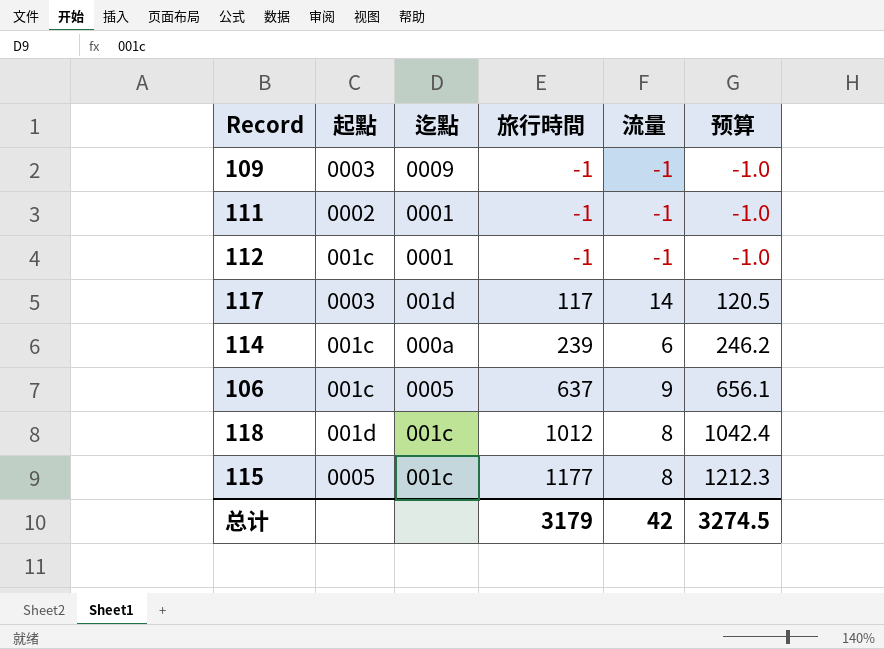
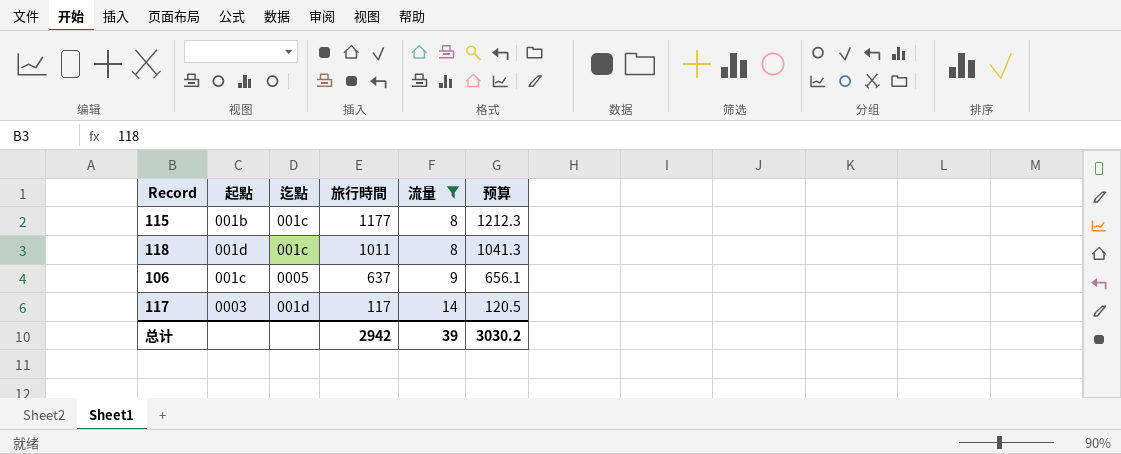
filter: none -> 流量 >= 8
row order: 旅行時間 ascending -> 旅行時間 descending
115 | 起點: 0005 -> 001b
118 | 旅行時間: 1012 -> 1011
118 | 预算: 1042.4 -> 1041.3
总计 | 旅行時間: 3179 -> 2942
总计 | 流量: 42 -> 39
总计 | 预算: 3274.5 -> 3030.2

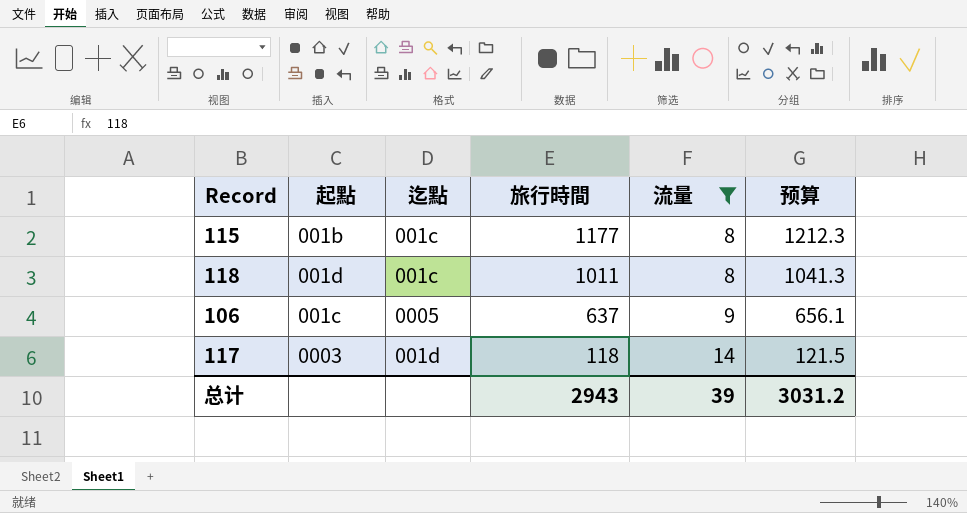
117 | 旅行時間: 117 -> 118
117 | 预算: 120.5 -> 121.5
总计 | 旅行時間: 2942 -> 2943
总计 | 预算: 3030.2 -> 3031.2

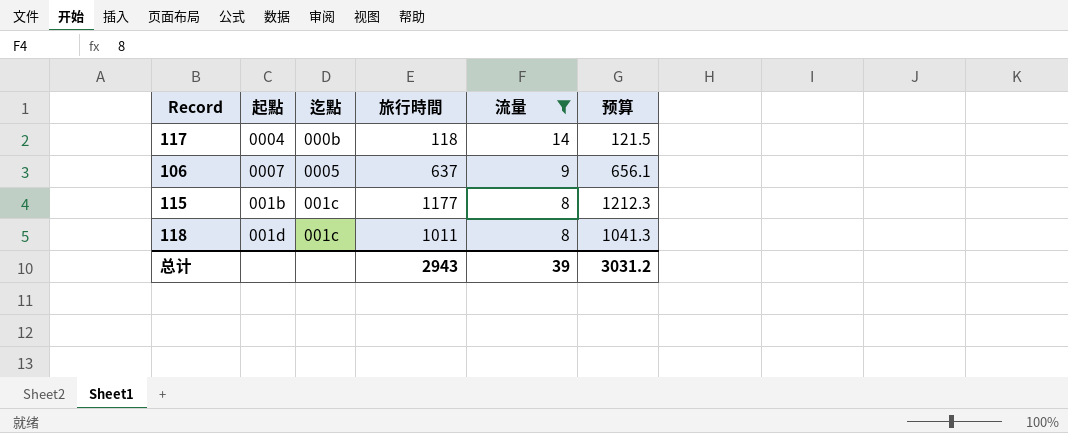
row order: 旅行時間 descending -> 流量 descending
117 | 起點: 0003 -> 0004
117 | 迄點: 001d -> 000b
106 | 起點: 001c -> 0007

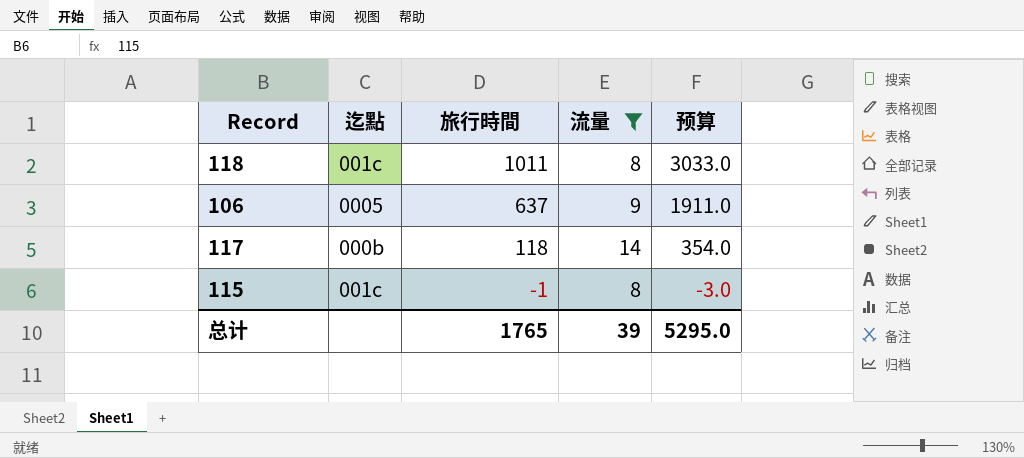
row order: 流量 descending -> 旅行時間 descending
column 起點 | position: 2 -> none
column 预算 | formula: [旅行時間] * 1.03 -> [旅行時間] * 3
115 | 旅行時間: 1177 -> -1
总计 | 旅行時間: 2943 -> 1765
总计 | 预算: 3031.2 -> 5295.0

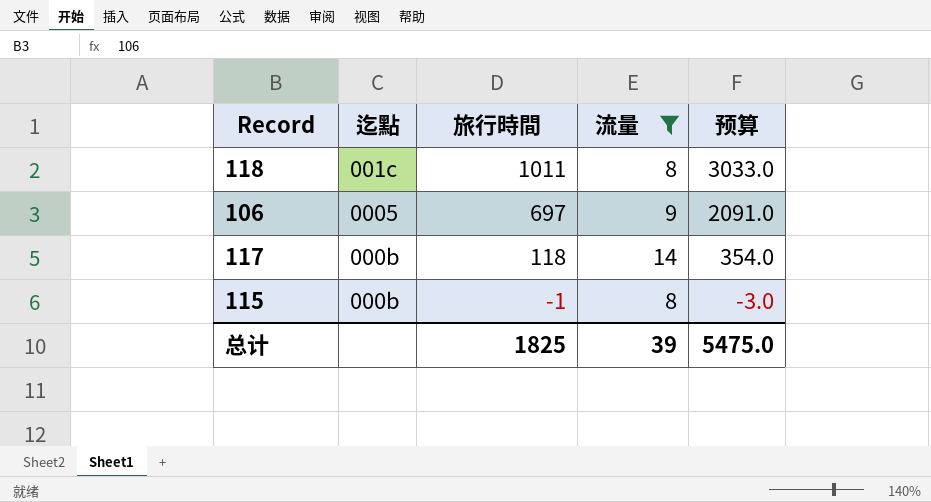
106 | 旅行時間: 637 -> 697
106 | 预算: 1911.0 -> 2091.0
115 | 迄點: 001c -> 000b
总计 | 旅行時間: 1765 -> 1825
总计 | 预算: 5295.0 -> 5475.0

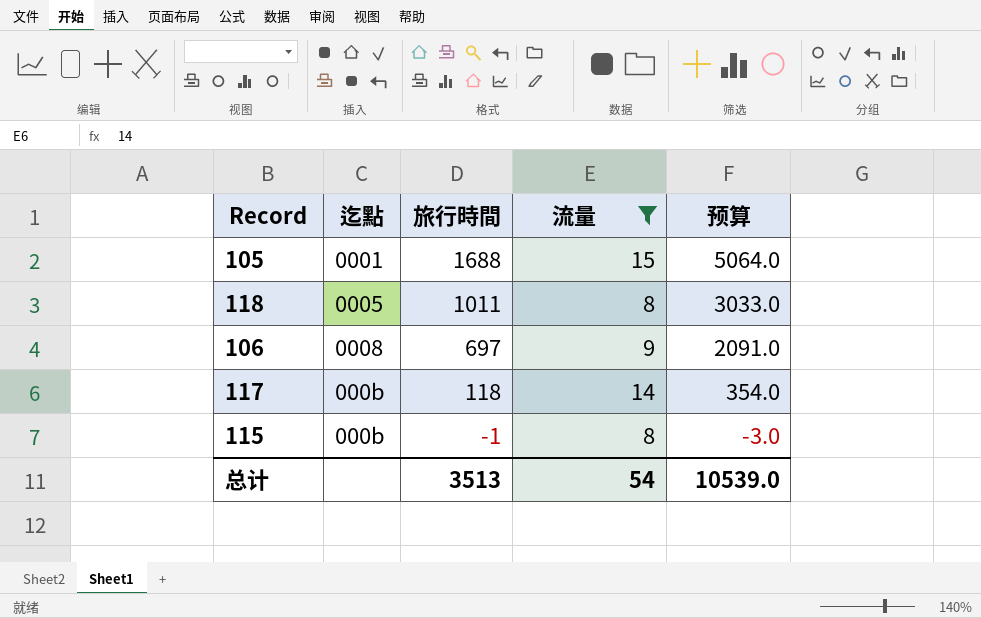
row 105: none -> 0001 | 1688 | 15 | 5064.0
118 | 迄點: 001c -> 0005
106 | 迄點: 0005 -> 0008
总计 | 旅行時間: 1825 -> 3513
总计 | 流量: 39 -> 54
总计 | 预算: 5475.0 -> 10539.0

